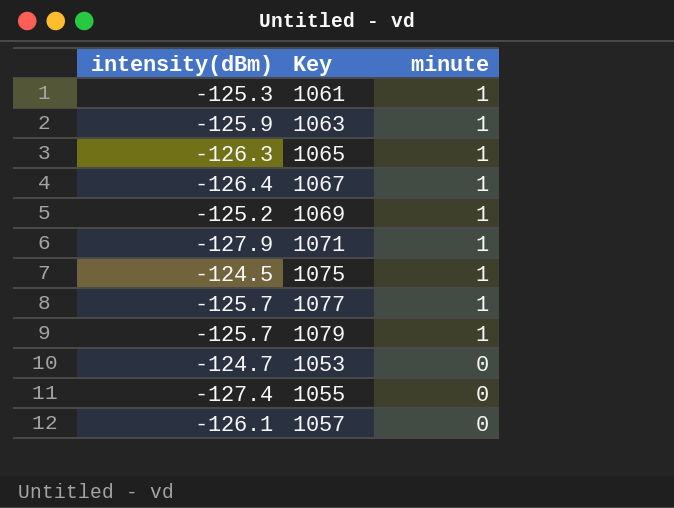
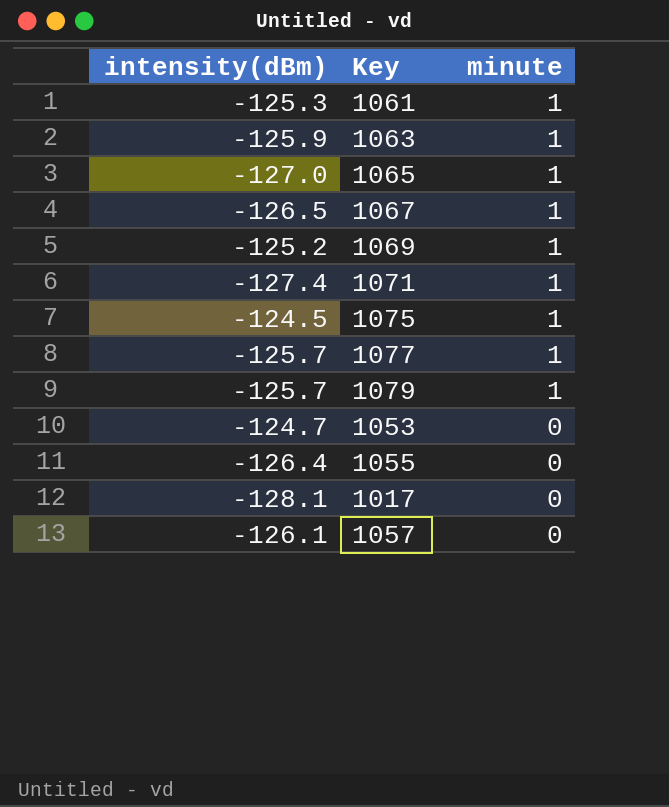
1065 | intensity(dBm): -126.3 -> -127.0
1067 | intensity(dBm): -126.4 -> -126.5
1071 | intensity(dBm): -127.9 -> -127.4
1055 | intensity(dBm): -127.4 -> -126.4
row 1017: none -> -128.1 | 0

